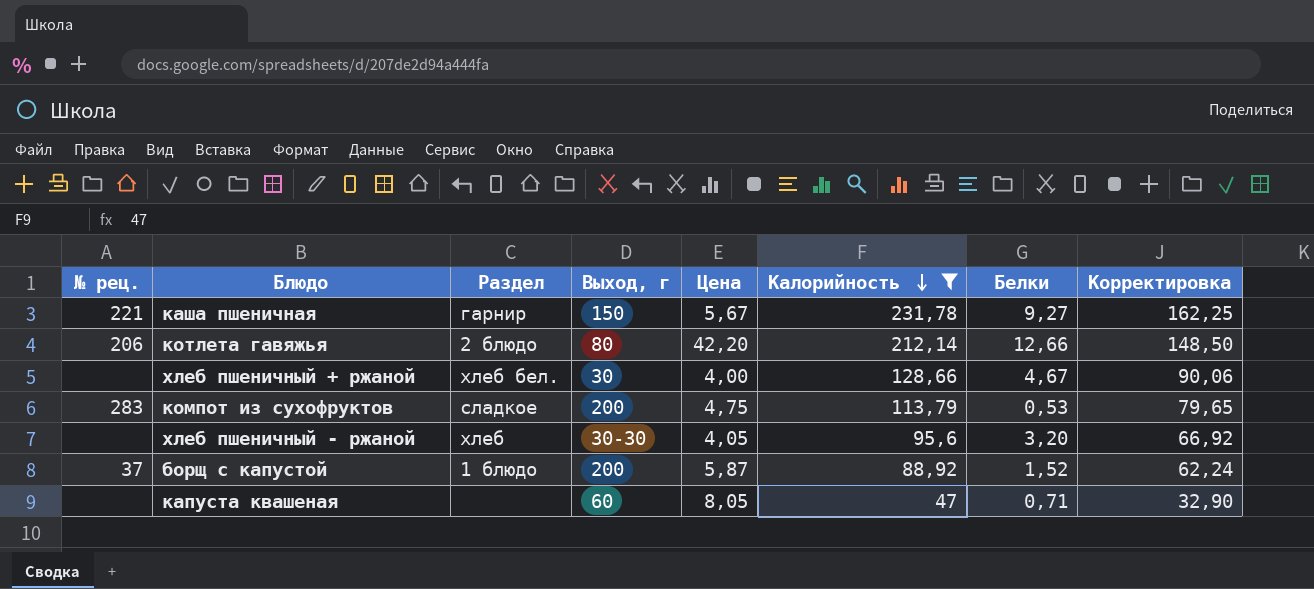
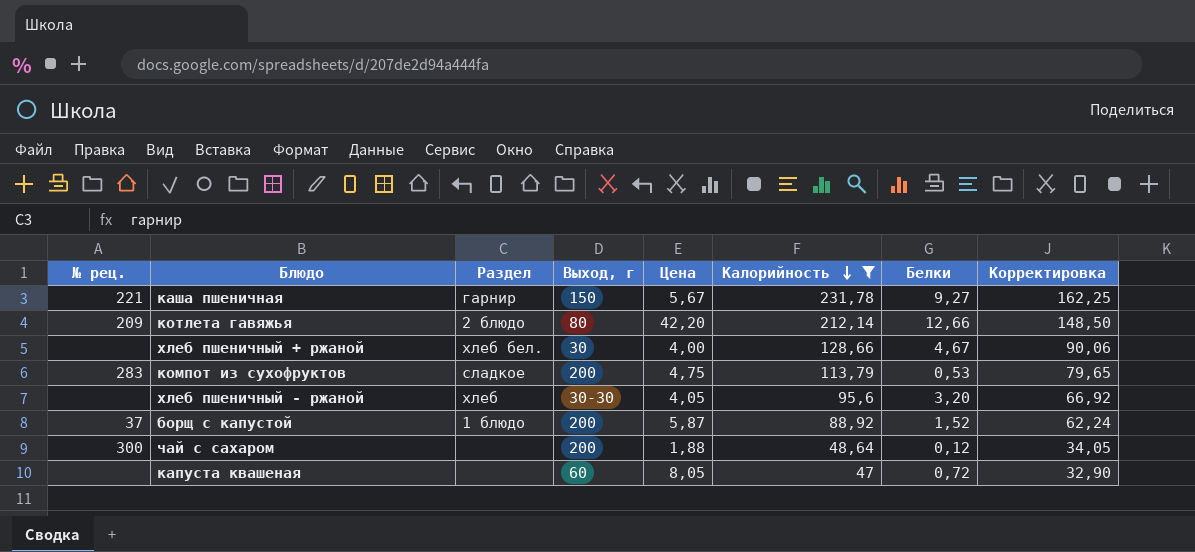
котлета гавяжья | № рец.: 206 -> 209
row чай с сахаром: none -> 300 | none | 200 | 1,88 | 48,64 | 0,12 | 34,05
капуста квашеная | Белки: 0,71 -> 0,72

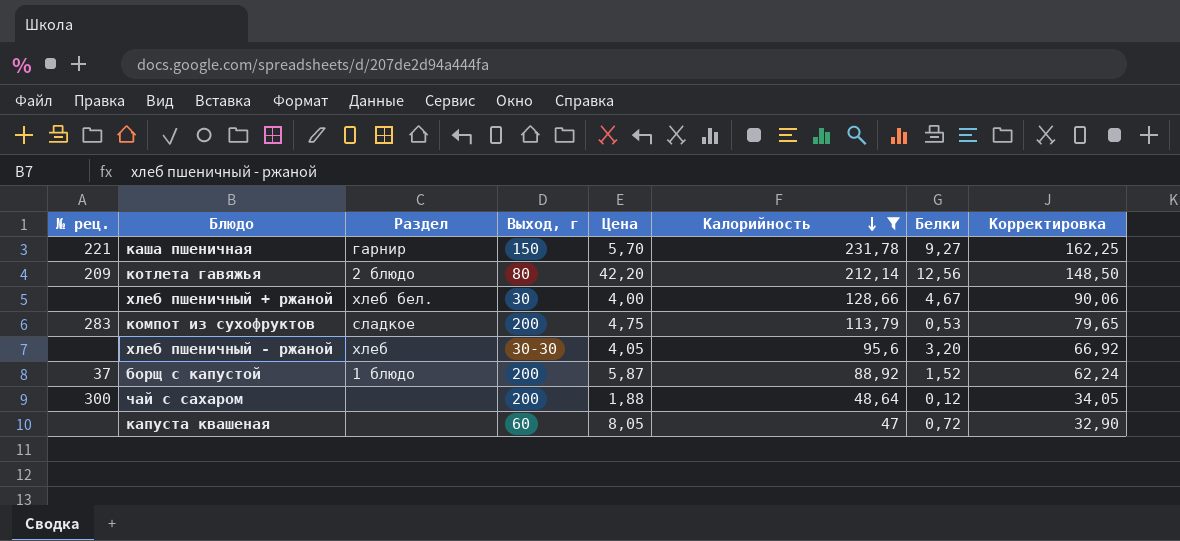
каша пшеничная | Цена: 5,67 -> 5,70
котлета гавяжья | Белки: 12,66 -> 12,56

